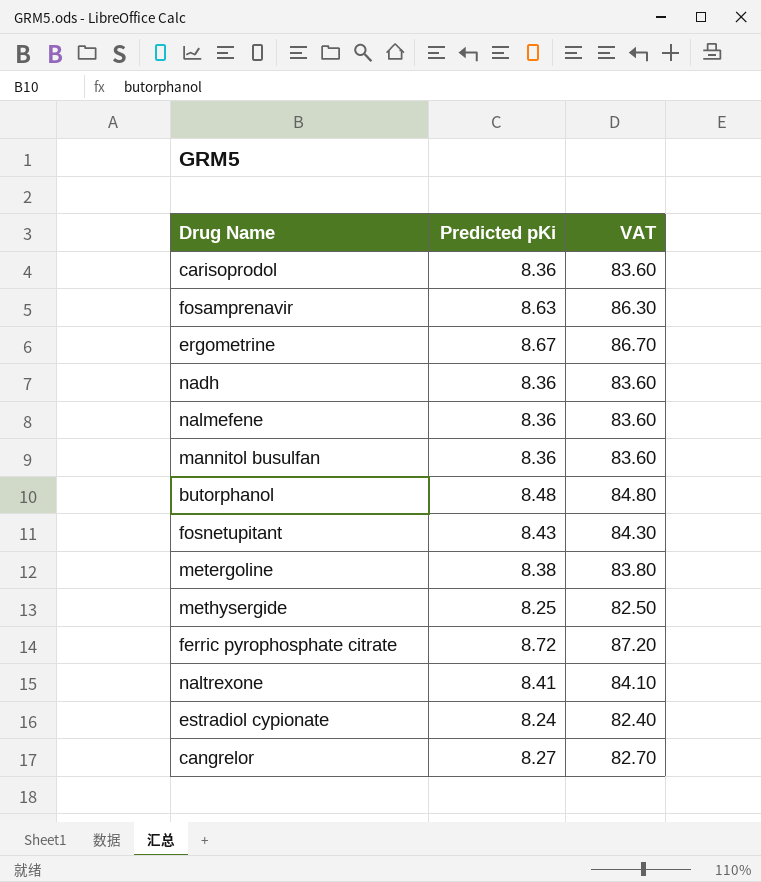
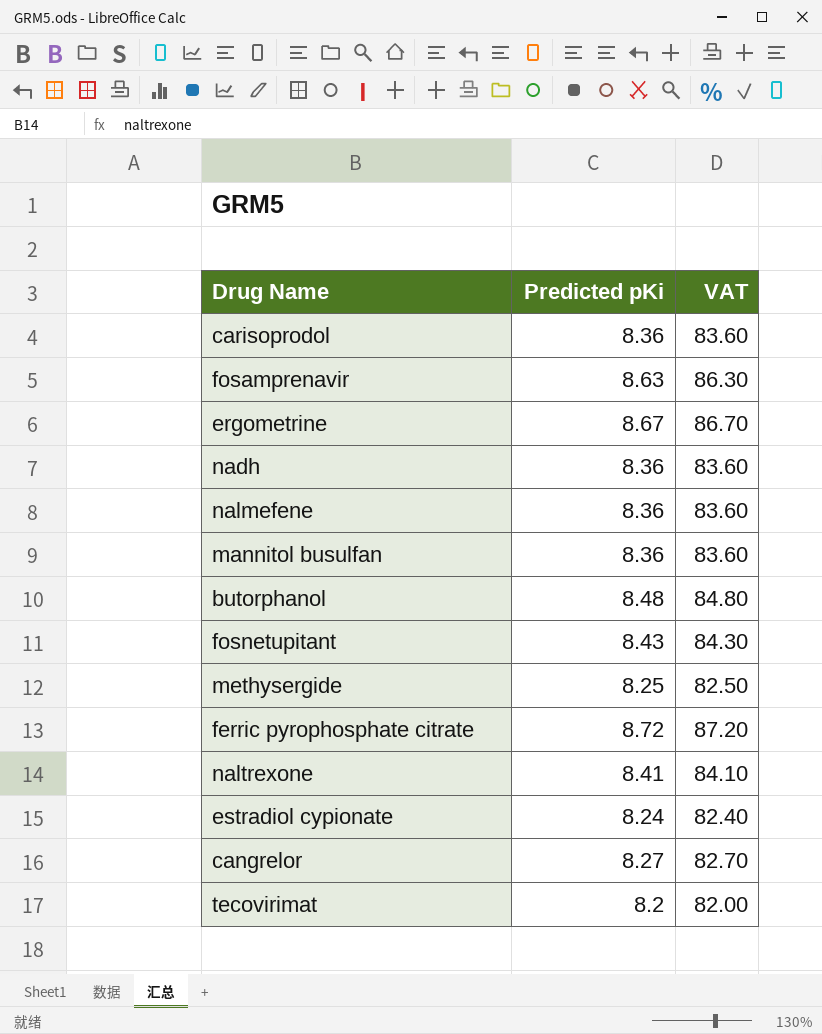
row metergoline: 8.38 | 83.80 -> none
row tecovirimat: none -> 8.2 | 82.00

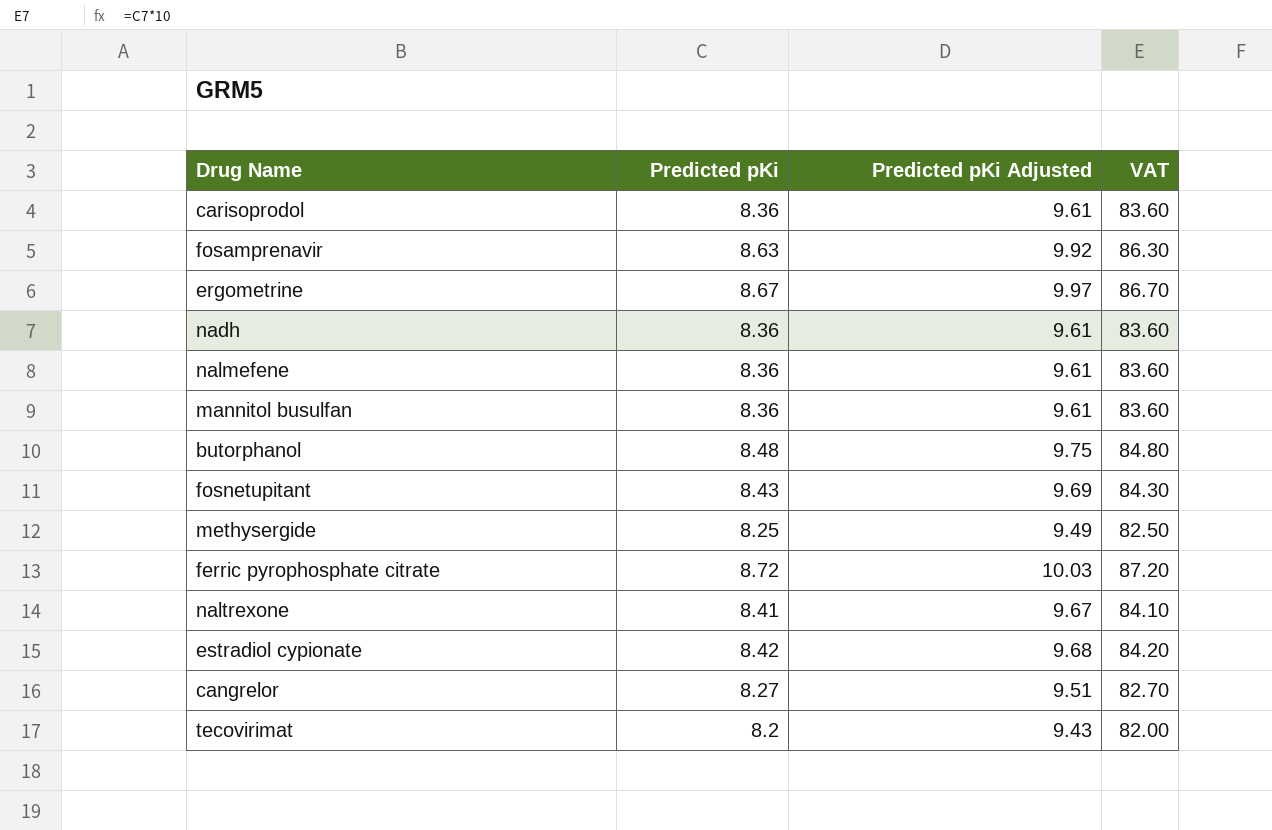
column Predicted pKi Adjusted | formula: none -> [Predicted pKi] * 1.15
estradiol cypionate | Predicted pKi: 8.24 -> 8.42
estradiol cypionate | VAT: 82.40 -> 84.20

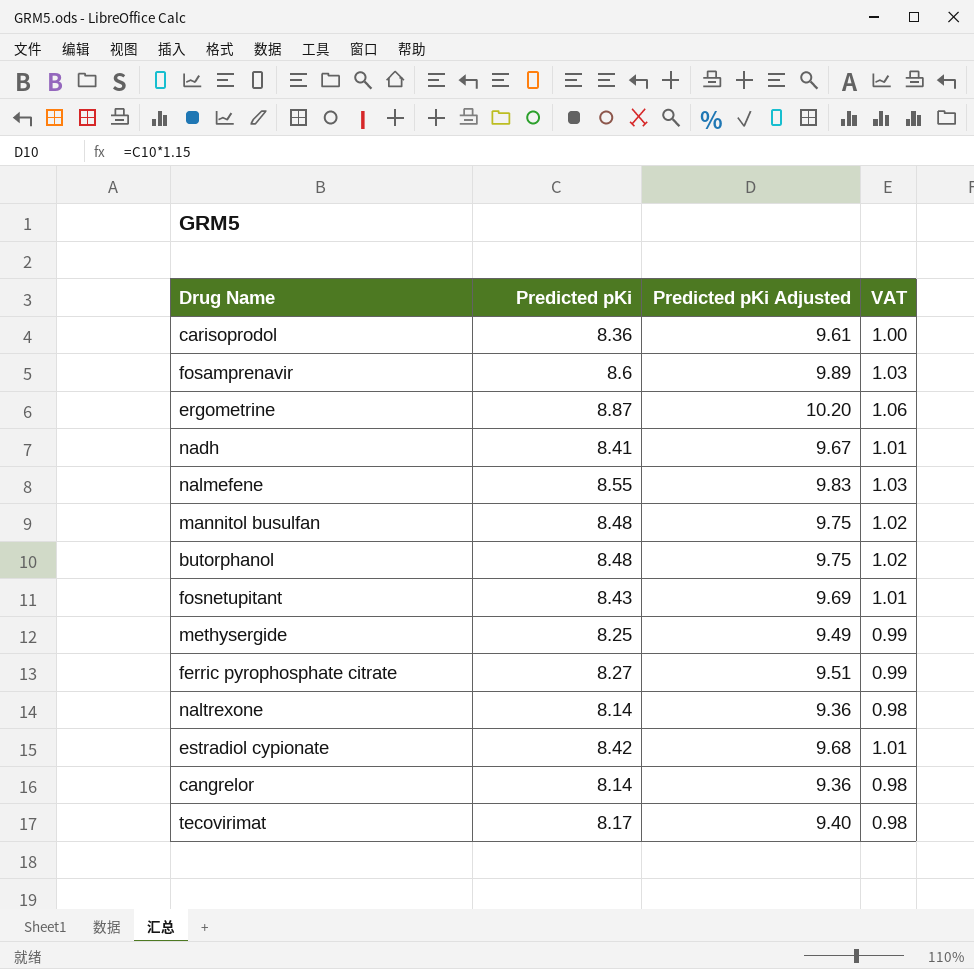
column VAT | formula: [Predicted pKi] * 10 -> [Predicted pKi] * 0.12
fosamprenavir | Predicted pKi: 8.63 -> 8.6
fosamprenavir | Predicted pKi Adjusted: 9.92 -> 9.89
ergometrine | Predicted pKi: 8.67 -> 8.87
ergometrine | Predicted pKi Adjusted: 9.97 -> 10.20
nadh | Predicted pKi: 8.36 -> 8.41
nadh | Predicted pKi Adjusted: 9.61 -> 9.67
nalmefene | Predicted pKi: 8.36 -> 8.55
nalmefene | Predicted pKi Adjusted: 9.61 -> 9.83
mannitol busulfan | Predicted pKi: 8.36 -> 8.48
mannitol busulfan | Predicted pKi Adjusted: 9.61 -> 9.75
ferric pyrophosphate citrate | Predicted pKi: 8.72 -> 8.27
ferric pyrophosphate citrate | Predicted pKi Adjusted: 10.03 -> 9.51
naltrexone | Predicted pKi: 8.41 -> 8.14
naltrexone | Predicted pKi Adjusted: 9.67 -> 9.36
cangrelor | Predicted pKi: 8.27 -> 8.14
cangrelor | Predicted pKi Adjusted: 9.51 -> 9.36
tecovirimat | Predicted pKi: 8.2 -> 8.17
tecovirimat | Predicted pKi Adjusted: 9.43 -> 9.40

